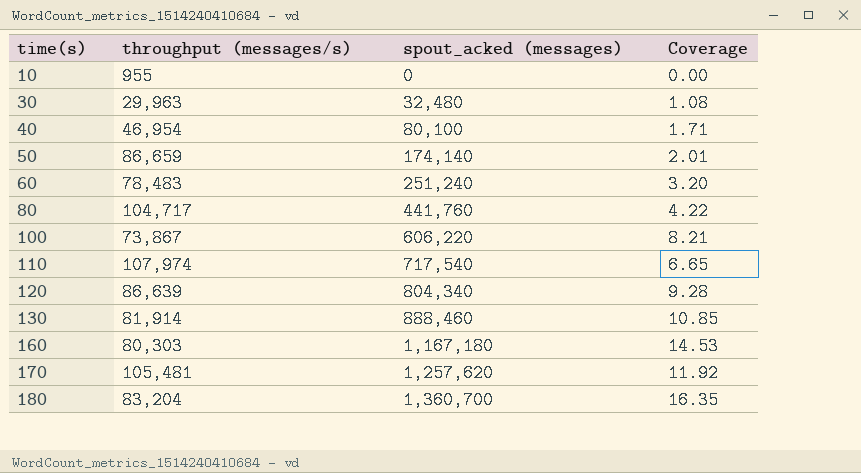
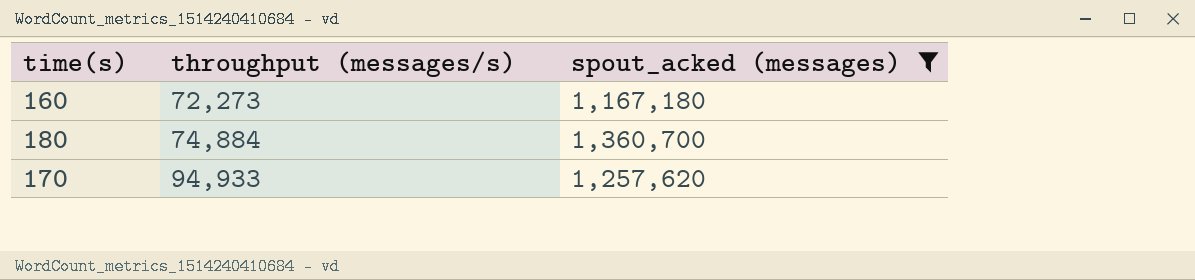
filter: none -> spout_acked (messages) >= 1,167,180
row order: time(s) ascending -> throughput (messages/s) ascending
column Coverage | formula: [spout_acked (messages)] / [throughput (messages/s)] -> none
160 | throughput (messages/s): 80,303 -> 72,273
180 | throughput (messages/s): 83,204 -> 74,884
170 | throughput (messages/s): 105,481 -> 94,933

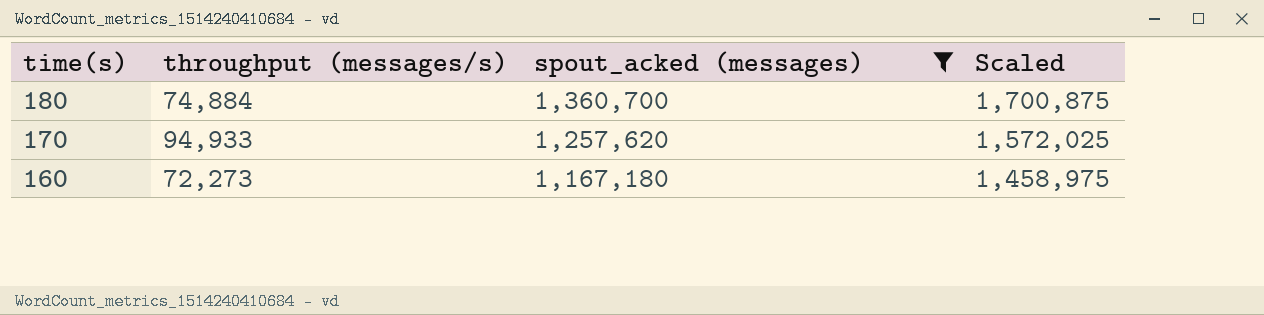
row order: throughput (messages/s) ascending -> time(s) descending
column Scaled | formula: none -> [spout_acked (messages)] * 1.25

